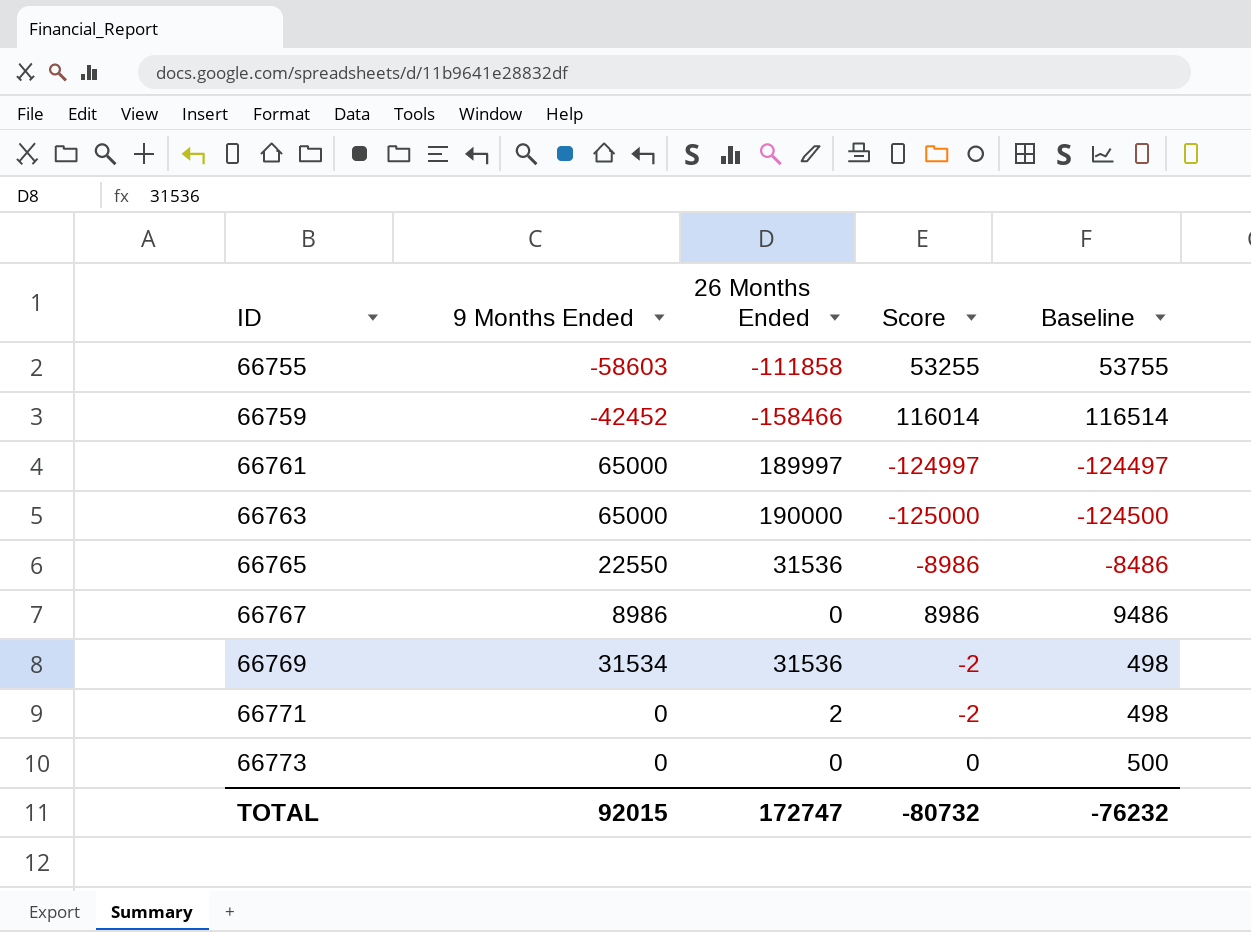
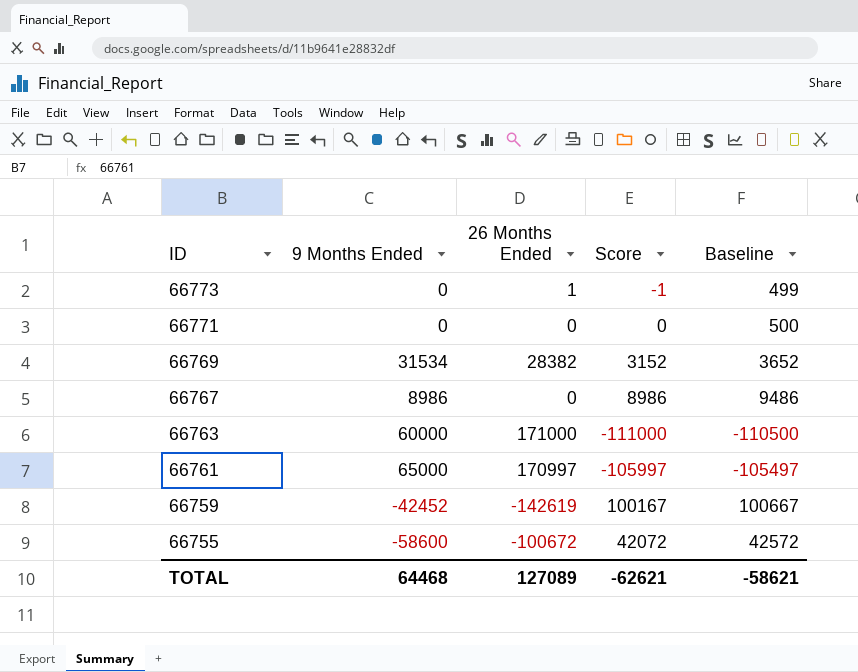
row order: ID ascending -> ID descending
row 66765: 22550 | 31536 | -8986 | -8486 -> none
66773 | 26 Months Ended: 0 -> 1
66773 | Score: 0 -> -1
66773 | Baseline: 500 -> 499
66771 | 26 Months Ended: 2 -> 0
66771 | Score: -2 -> 0
66771 | Baseline: 498 -> 500
66769 | 26 Months Ended: 31536 -> 28382
66769 | Score: -2 -> 3152
66769 | Baseline: 498 -> 3652
66763 | 9 Months Ended: 65000 -> 60000
66763 | 26 Months Ended: 190000 -> 171000
66763 | Score: -125000 -> -111000
66763 | Baseline: -124500 -> -110500
66761 | 26 Months Ended: 189997 -> 170997
66761 | Score: -124997 -> -105997
66761 | Baseline: -124497 -> -105497
66759 | 26 Months Ended: -158466 -> -142619
66759 | Score: 116014 -> 100167
66759 | Baseline: 116514 -> 100667
66755 | 9 Months Ended: -58603 -> -58600
66755 | 26 Months Ended: -111858 -> -100672
66755 | Score: 53255 -> 42072
66755 | Baseline: 53755 -> 42572
TOTAL | 9 Months Ended: 92015 -> 64468
TOTAL | 26 Months Ended: 172747 -> 127089
TOTAL | Score: -80732 -> -62621
TOTAL | Baseline: -76232 -> -58621

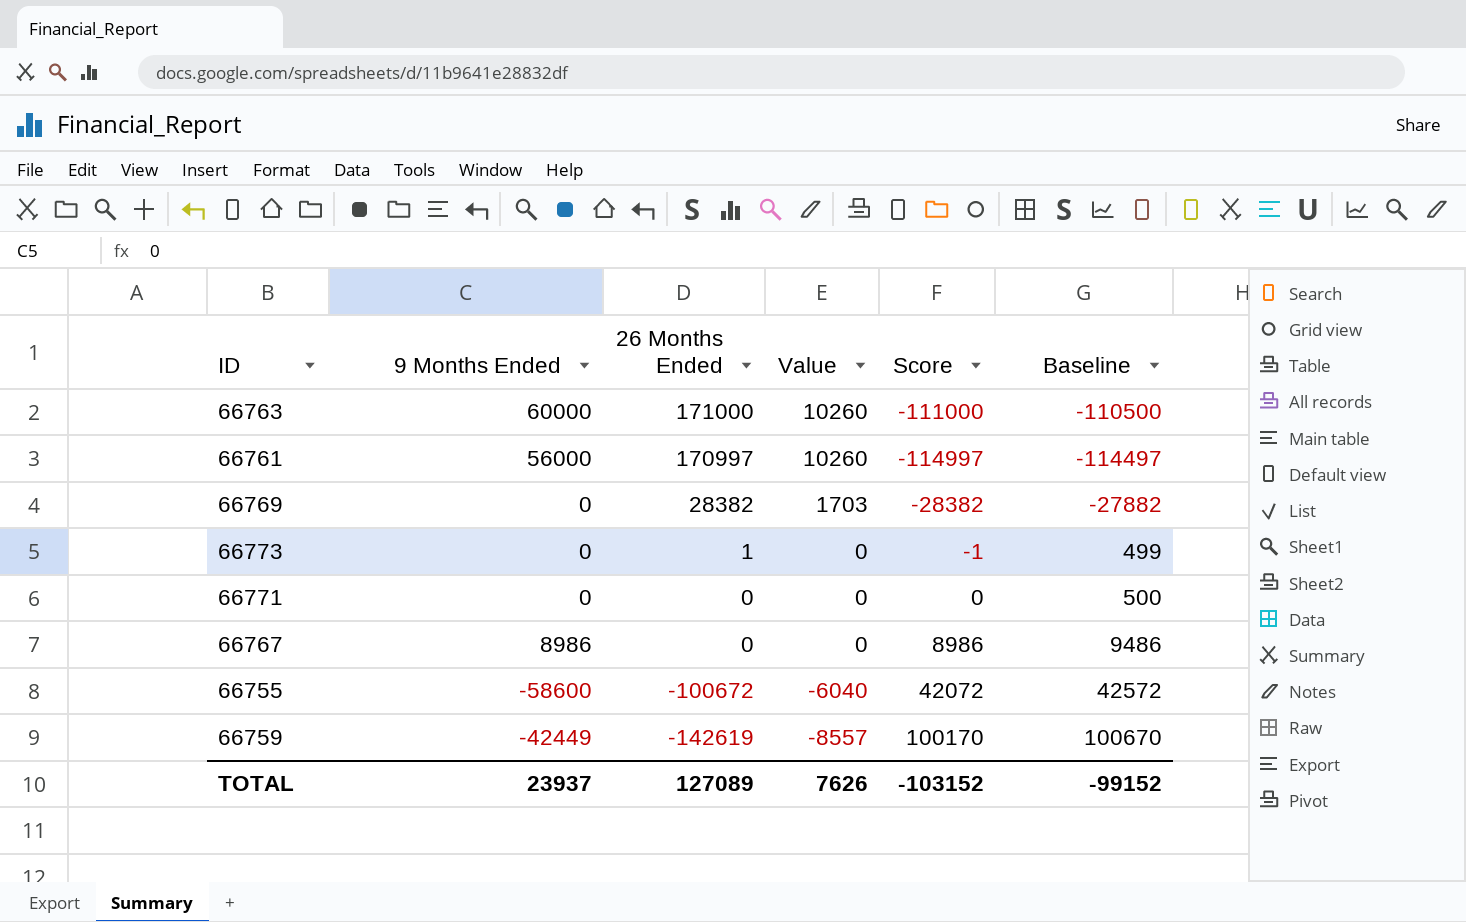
row order: ID descending -> 26 Months Ended descending
column Value | formula: none -> [26 Months Ended] * 0.06
66761 | 9 Months Ended: 65000 -> 56000
66761 | Score: -105997 -> -114997
66761 | Baseline: -105497 -> -114497
66769 | 9 Months Ended: 31534 -> 0
66769 | Score: 3152 -> -28382
66769 | Baseline: 3652 -> -27882
66759 | 9 Months Ended: -42452 -> -42449
66759 | Score: 100167 -> 100170
66759 | Baseline: 100667 -> 100670
TOTAL | 9 Months Ended: 64468 -> 23937
TOTAL | Score: -62621 -> -103152
TOTAL | Baseline: -58621 -> -99152

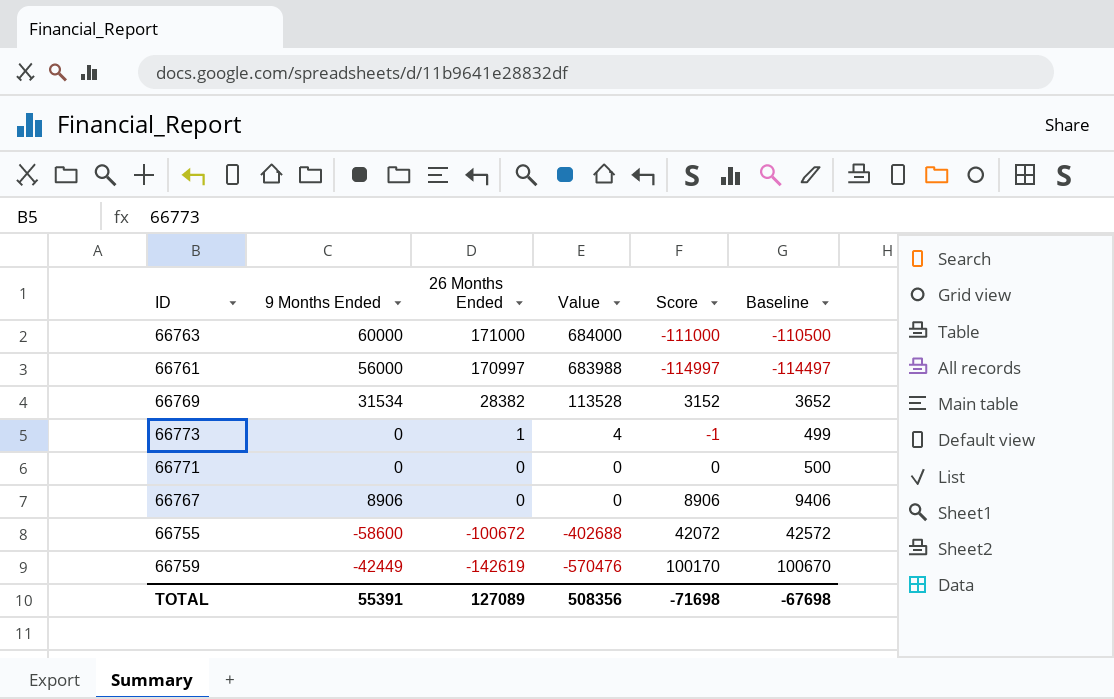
column Value | formula: [26 Months Ended] * 0.06 -> [26 Months Ended] * 4
66769 | 9 Months Ended: 0 -> 31534
66769 | Score: -28382 -> 3152
66769 | Baseline: -27882 -> 3652
66767 | 9 Months Ended: 8986 -> 8906
66767 | Score: 8986 -> 8906
66767 | Baseline: 9486 -> 9406
TOTAL | 9 Months Ended: 23937 -> 55391
TOTAL | Value: 7626 -> 508356
TOTAL | Score: -103152 -> -71698
TOTAL | Baseline: -99152 -> -67698

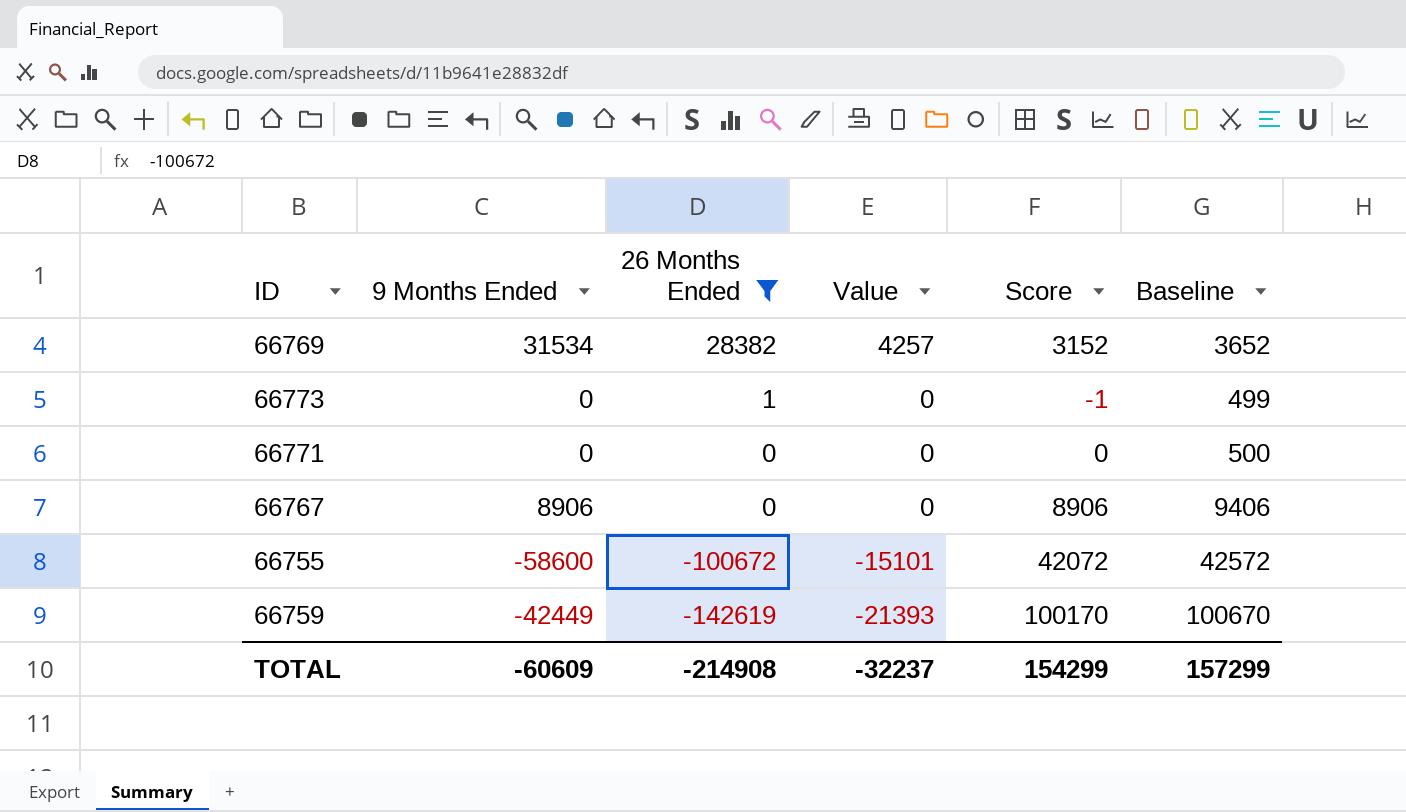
filter: none -> 26 Months Ended <= 28382
column Value | formula: [26 Months Ended] * 4 -> [26 Months Ended] * 0.15
TOTAL | 9 Months Ended: 55391 -> -60609
TOTAL | 26 Months Ended: 127089 -> -214908
TOTAL | Value: 508356 -> -32237
TOTAL | Score: -71698 -> 154299
TOTAL | Baseline: -67698 -> 157299

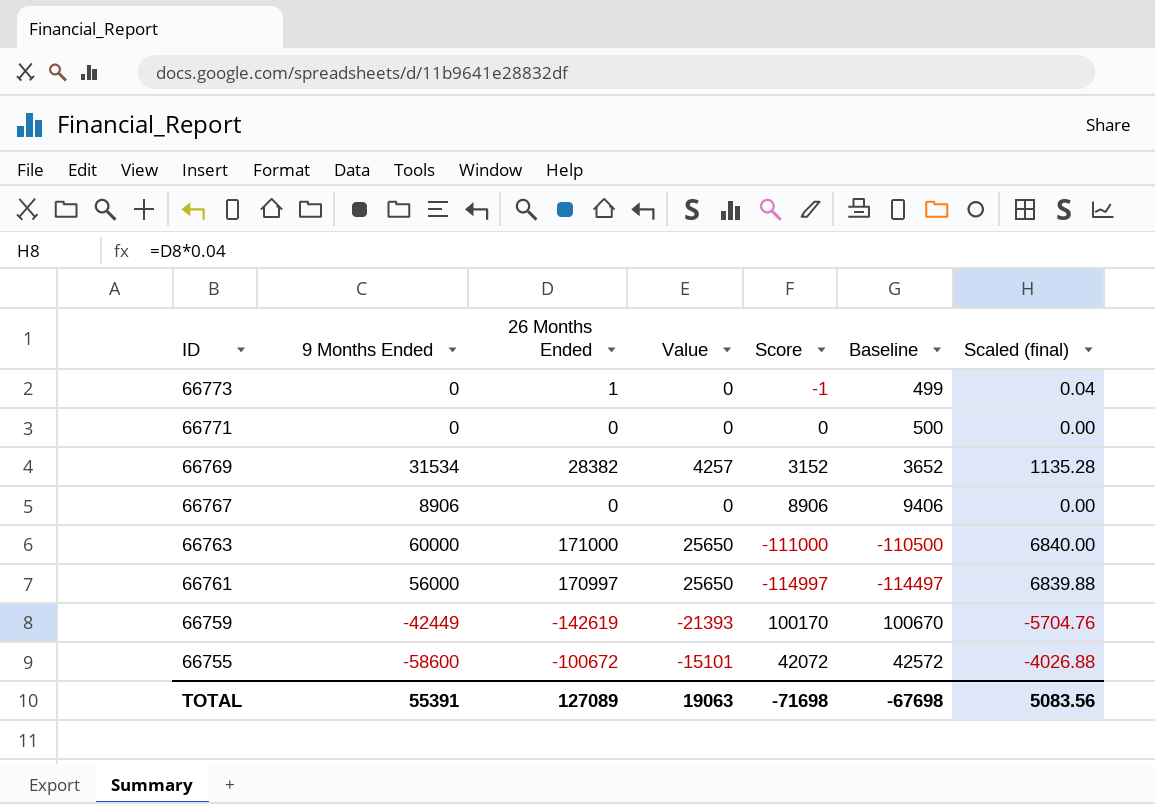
filter: 26 Months Ended <= 28382 -> none
row order: 26 Months Ended descending -> ID descending
column Scaled (final) | formula: none -> [26 Months Ended] * 0.04
TOTAL | 9 Months Ended: -60609 -> 55391
TOTAL | 26 Months Ended: -214908 -> 127089
TOTAL | Value: -32237 -> 19063
TOTAL | Score: 154299 -> -71698
TOTAL | Baseline: 157299 -> -67698

